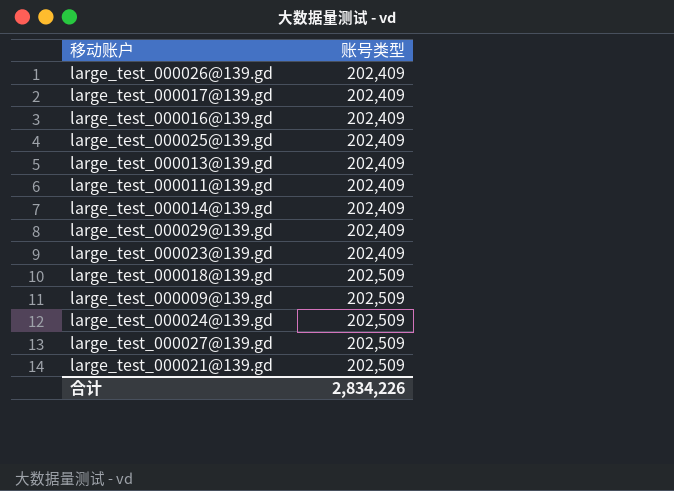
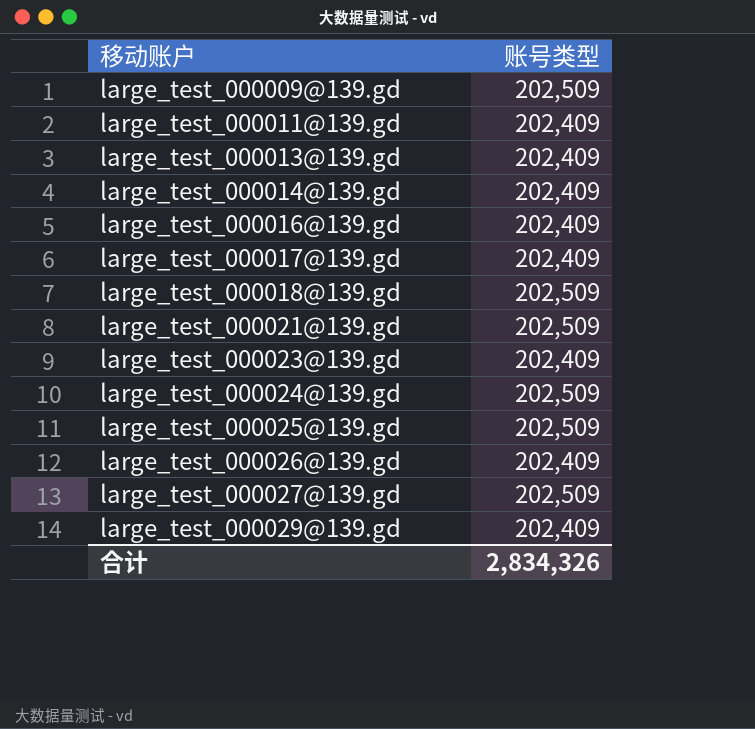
row order: 账号类型 ascending -> 移动账户 ascending
large_test_000025@139.gd | 账号类型: 202,409 -> 202,509
合计 | 账号类型: 2,834,226 -> 2,834,326

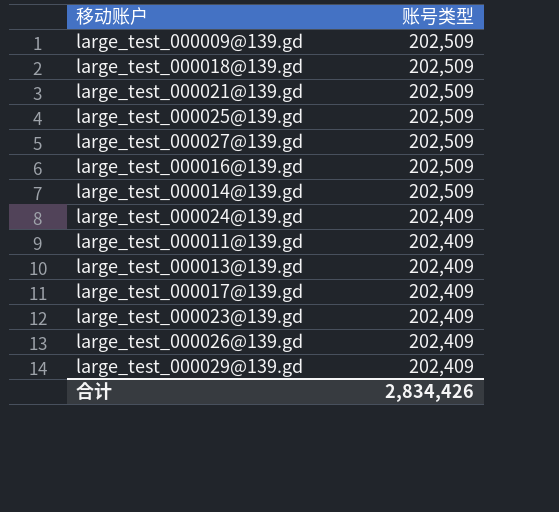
row order: 移动账户 ascending -> 账号类型 descending
large_test_000016@139.gd | 账号类型: 202,409 -> 202,509
large_test_000014@139.gd | 账号类型: 202,409 -> 202,509
large_test_000024@139.gd | 账号类型: 202,509 -> 202,409
合计 | 账号类型: 2,834,326 -> 2,834,426

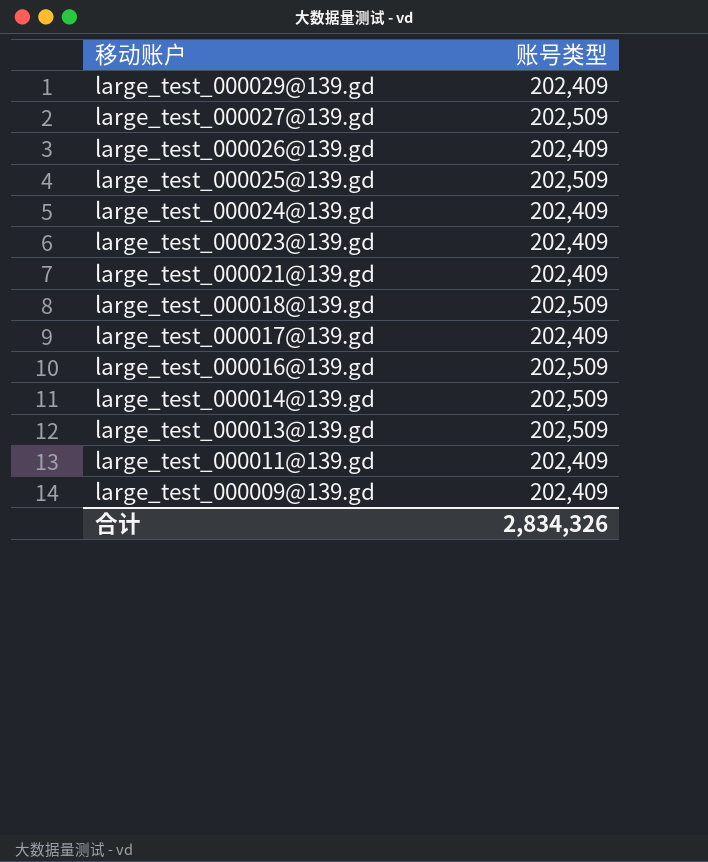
row order: 账号类型 descending -> 移动账户 descending
large_test_000021@139.gd | 账号类型: 202,509 -> 202,409
large_test_000013@139.gd | 账号类型: 202,409 -> 202,509
large_test_000009@139.gd | 账号类型: 202,509 -> 202,409
合计 | 账号类型: 2,834,426 -> 2,834,326

